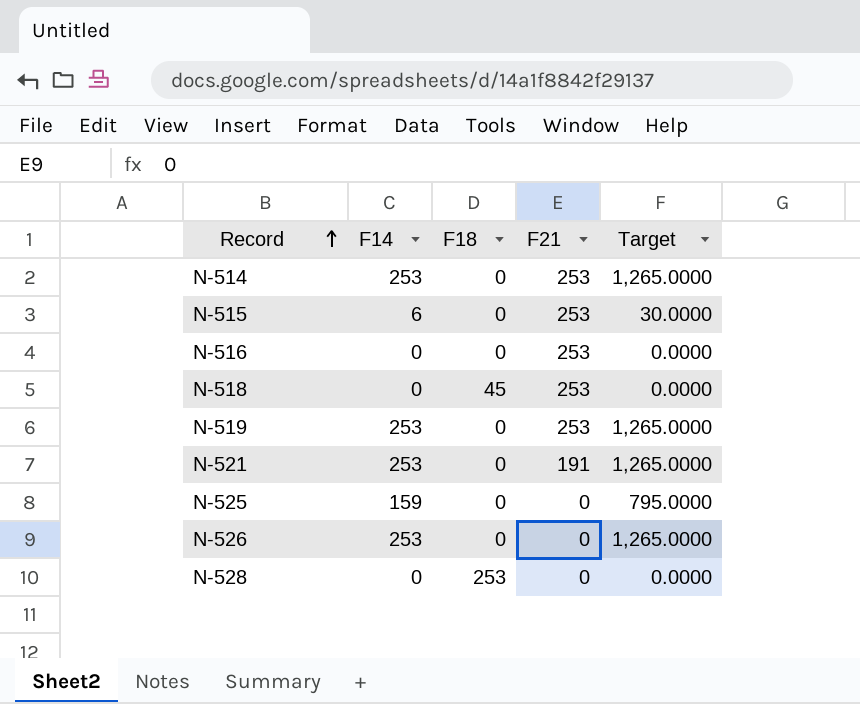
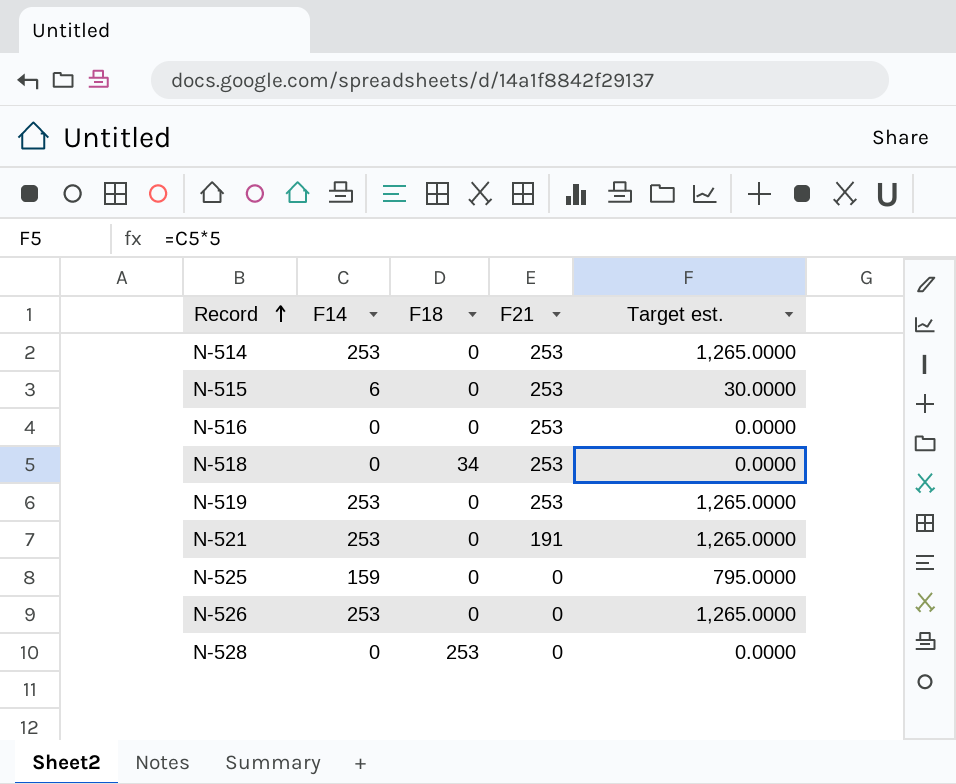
column name: Target -> Target est.
N-518 | F18: 45 -> 34

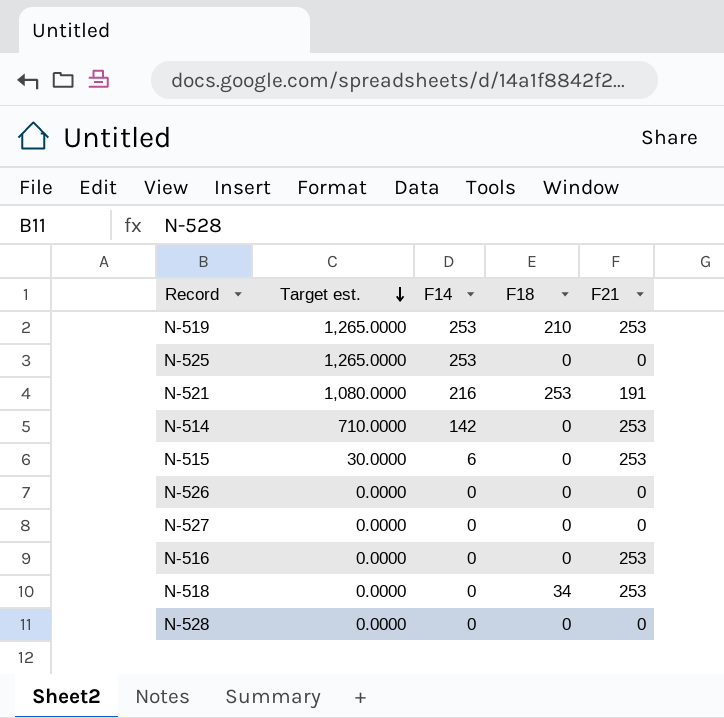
row order: Record ascending -> Target est. descending
column Target est. | position: 5 -> 2
N-519 | F18: 0 -> 210
N-525 | Target est.: 795.0000 -> 1,265.0000
N-525 | F14: 159 -> 253
N-521 | Target est.: 1,265.0000 -> 1,080.0000
N-521 | F14: 253 -> 216
N-521 | F18: 0 -> 253
N-514 | Target est.: 1,265.0000 -> 710.0000
N-514 | F14: 253 -> 142
N-526 | Target est.: 1,265.0000 -> 0.0000
N-526 | F14: 253 -> 0
row N-527: none -> 0.0000 | 0 | 0 | 0
N-528 | F18: 253 -> 0

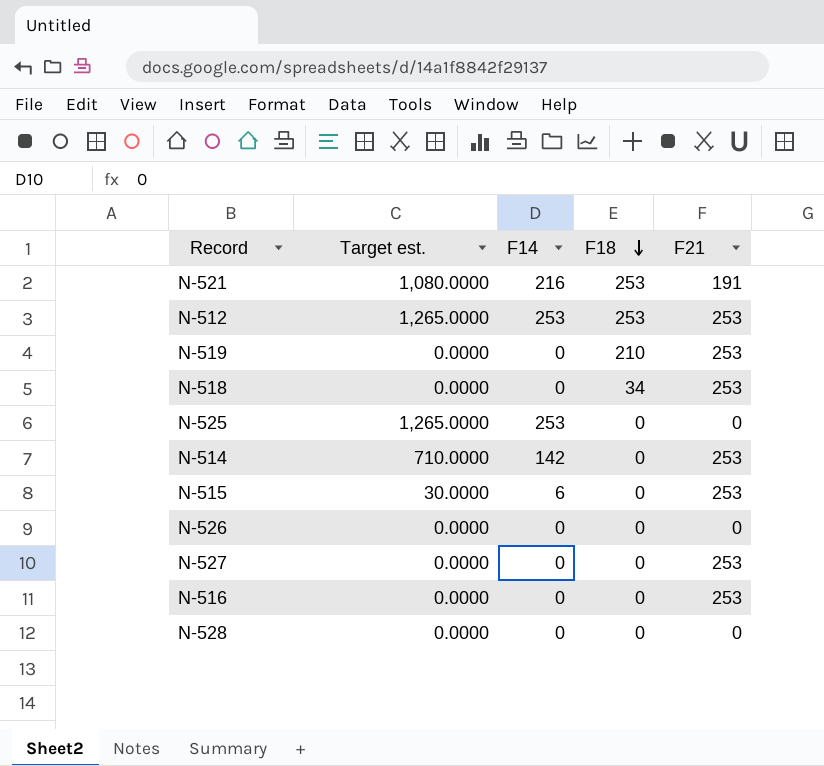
row order: Target est. descending -> F18 descending
row N-512: none -> 1,265.0000 | 253 | 253 | 253
N-519 | Target est.: 1,265.0000 -> 0.0000
N-519 | F14: 253 -> 0
N-527 | F21: 0 -> 253

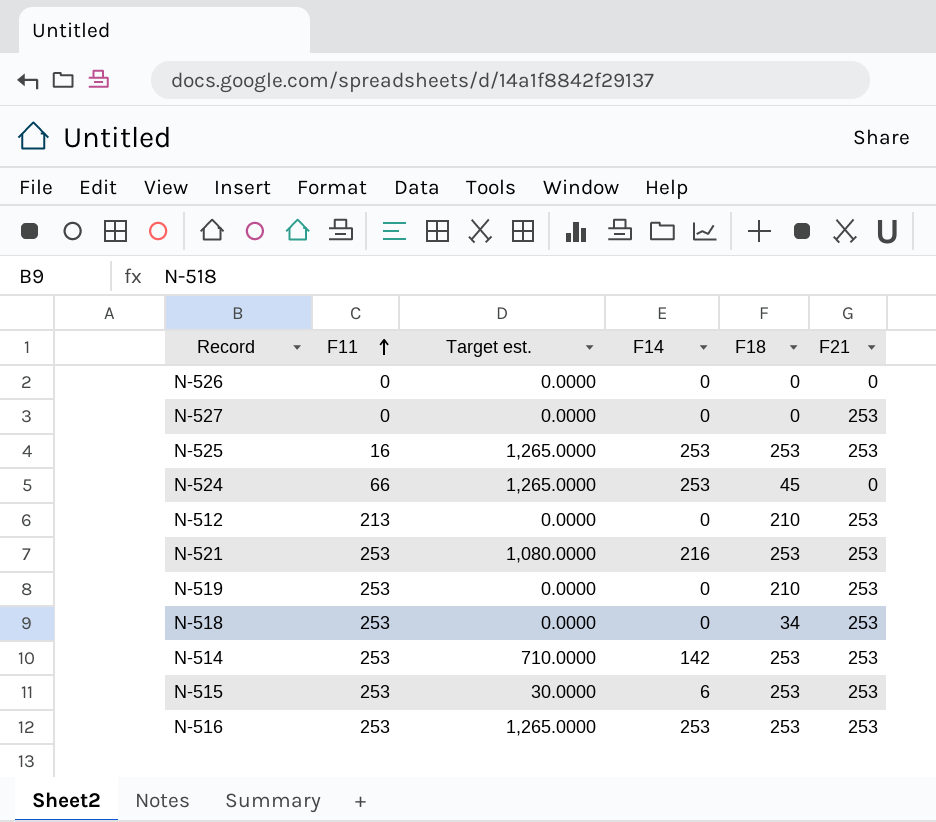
row order: F18 descending -> F11 ascending
column F11 | position: none -> 2
row N-528: 0.0000 | 0 | 0 | 0 -> none
N-525 | F18: 0 -> 253
N-525 | F21: 0 -> 253
row N-524: none -> 66 | 1,265.0000 | 253 | 45 | 0
N-512 | Target est.: 1,265.0000 -> 0.0000
N-512 | F14: 253 -> 0
N-512 | F18: 253 -> 210
N-521 | F21: 191 -> 253
N-514 | F18: 0 -> 253
N-515 | F18: 0 -> 253
N-516 | Target est.: 0.0000 -> 1,265.0000
N-516 | F14: 0 -> 253
N-516 | F18: 0 -> 253

